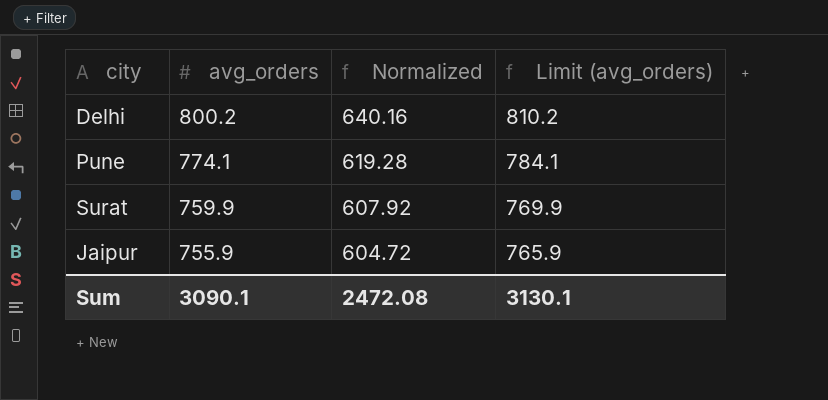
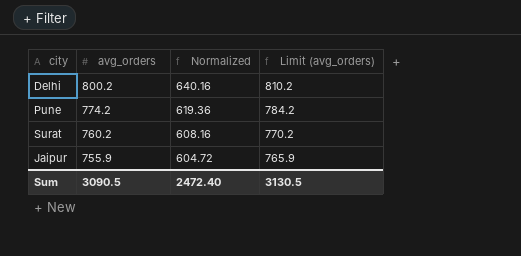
Pune | avg_orders: 774.1 -> 774.2
Pune | Normalized: 619.28 -> 619.36
Pune | Limit (avg_orders): 784.1 -> 784.2
Surat | avg_orders: 759.9 -> 760.2
Surat | Normalized: 607.92 -> 608.16
Surat | Limit (avg_orders): 769.9 -> 770.2
Sum | avg_orders: 3090.1 -> 3090.5
Sum | Normalized: 2472.08 -> 2472.40
Sum | Limit (avg_orders): 3130.1 -> 3130.5

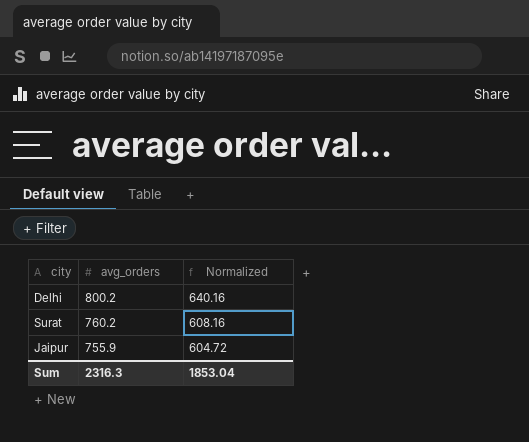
column Limit (avg_orders) | formula: [avg_orders] + 10 -> none
row Pune: 774.2 | 619.36 | 784.2 -> none
Sum | avg_orders: 3090.5 -> 2316.3
Sum | Normalized: 2472.40 -> 1853.04

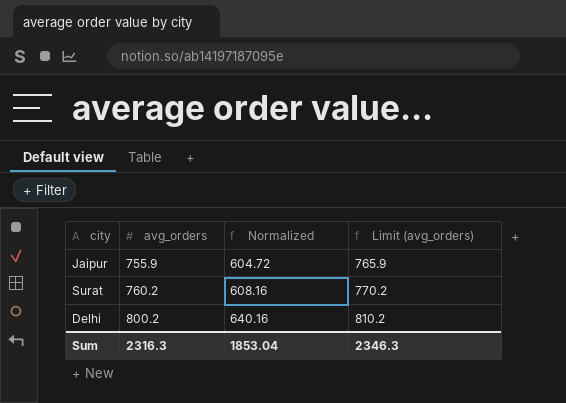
row order: avg_orders descending -> avg_orders ascending
column Limit (avg_orders) | formula: none -> [avg_orders] + 10

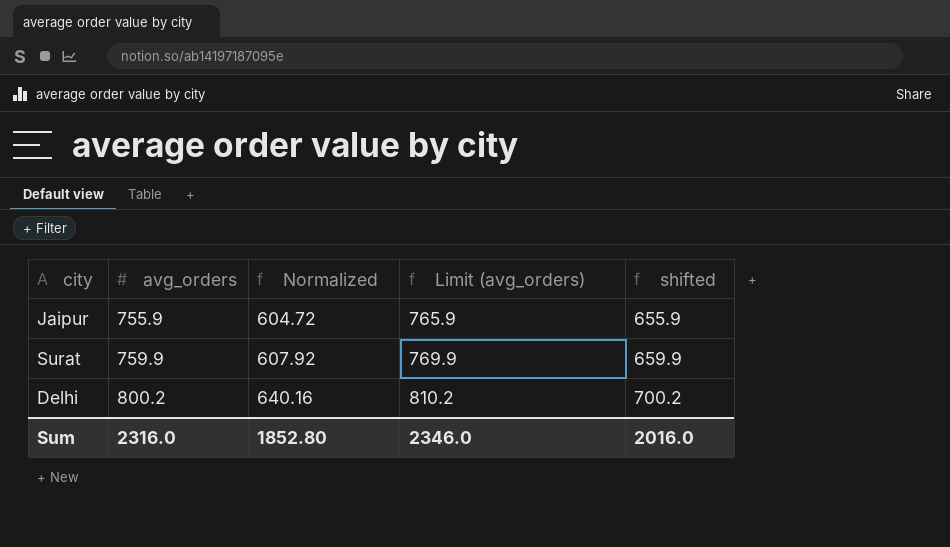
column shifted | formula: none -> [avg_orders] - 100
Surat | avg_orders: 760.2 -> 759.9
Surat | Normalized: 608.16 -> 607.92
Surat | Limit (avg_orders): 770.2 -> 769.9
Sum | avg_orders: 2316.3 -> 2316.0
Sum | Normalized: 1853.04 -> 1852.80
Sum | Limit (avg_orders): 2346.3 -> 2346.0

